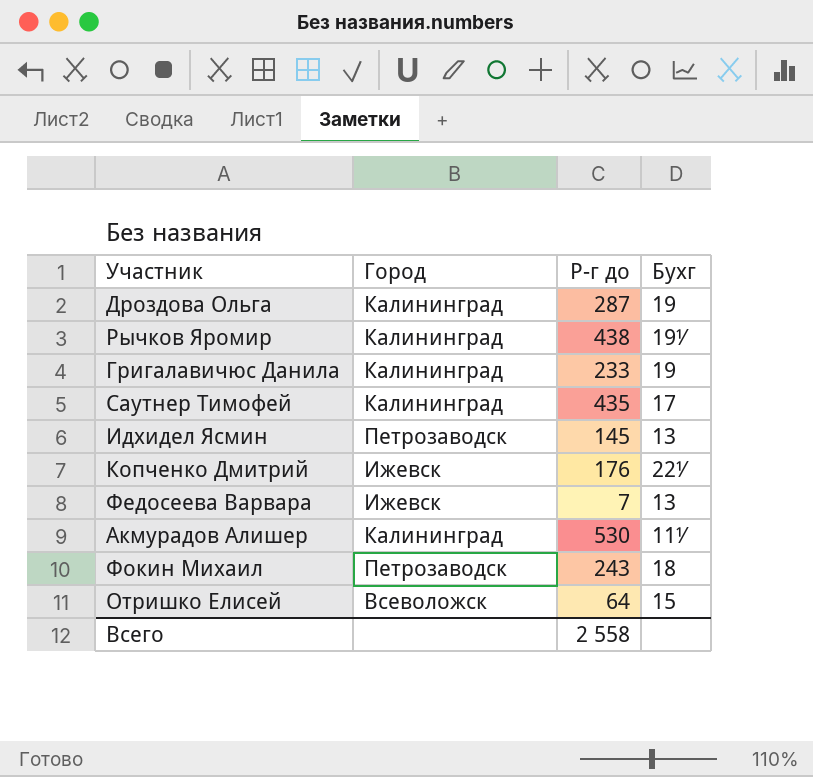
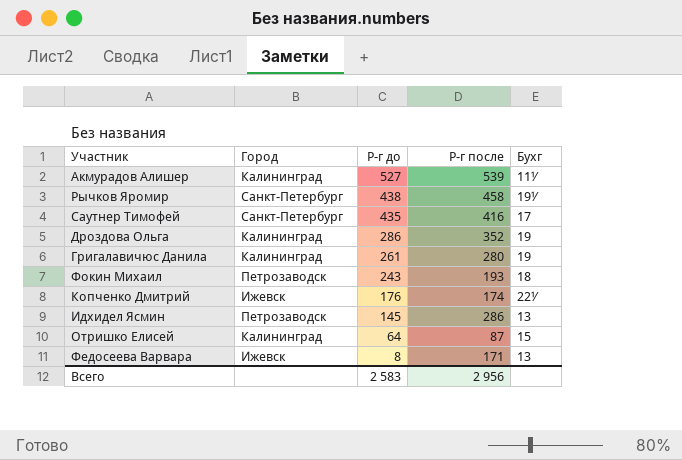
row order: none -> Р-г до descending
column Р-г после | position: none -> 4
Акмурадов Алишер | Р-г до: 530 -> 527
Рычков Яромир | Город: Калининград -> Санкт-Петербург
Саутнер Тимофей | Город: Калининград -> Санкт-Петербург
Дроздова Ольга | Р-г до: 287 -> 286
Григалавичюс Данила | Р-г до: 233 -> 261
Отришко Елисей | Город: Всеволожск -> Калининград
Федосеева Варвара | Р-г до: 7 -> 8
Всего | Р-г до: 2 558 -> 2 583

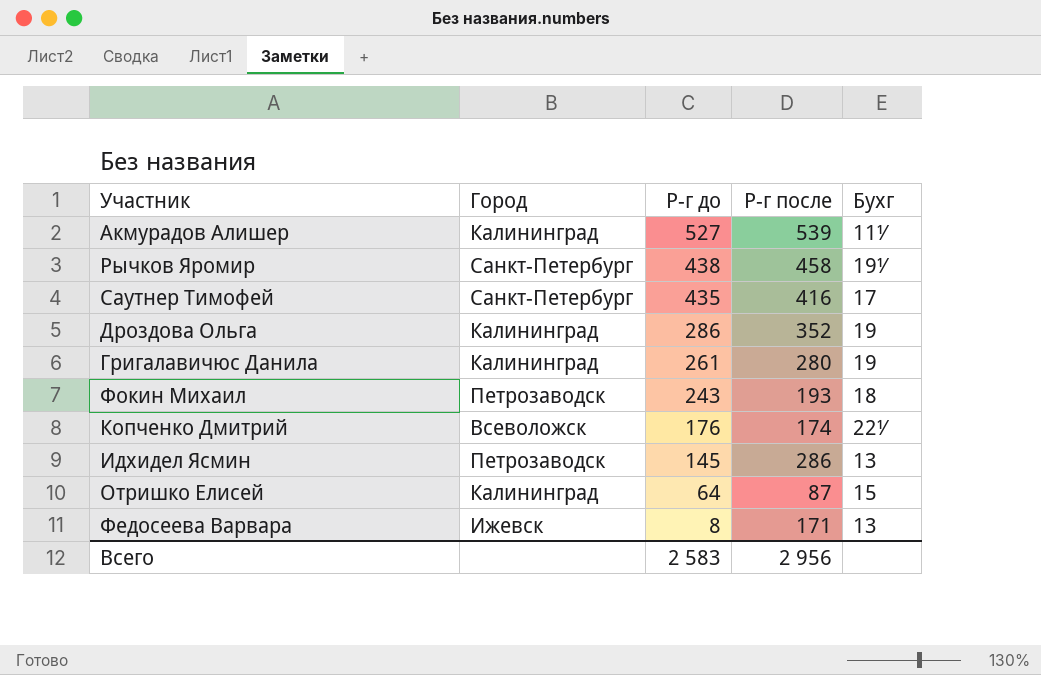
Копченко Дмитрий | Город: Ижевск -> Всеволожск

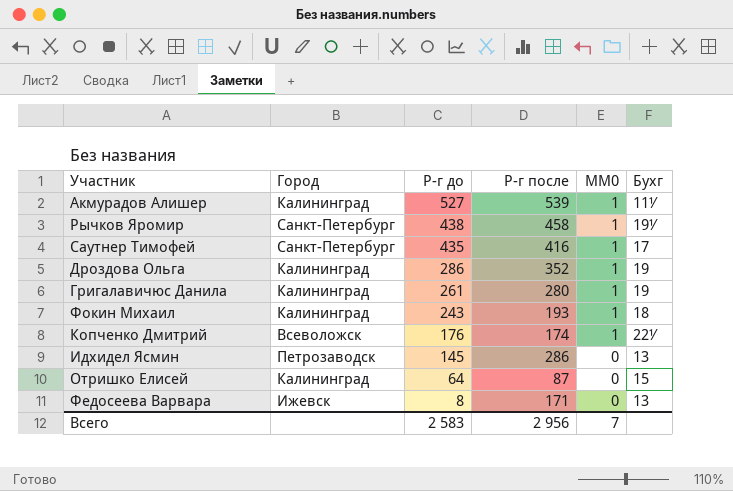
column MM0 | position: none -> 5
Фокин Михаил | Город: Петрозаводск -> Калининград

